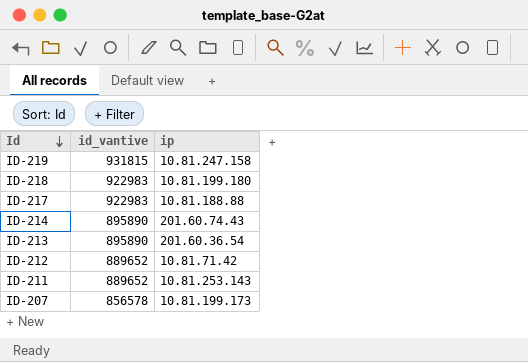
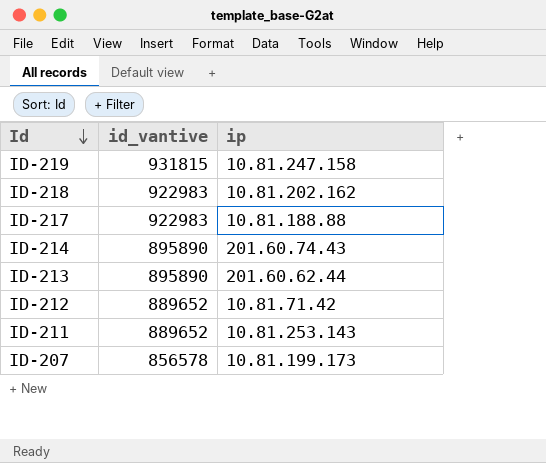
ID-218 | ip: 10.81.199.180 -> 10.81.202.162
ID-213 | ip: 201.60.36.54 -> 201.60.62.44

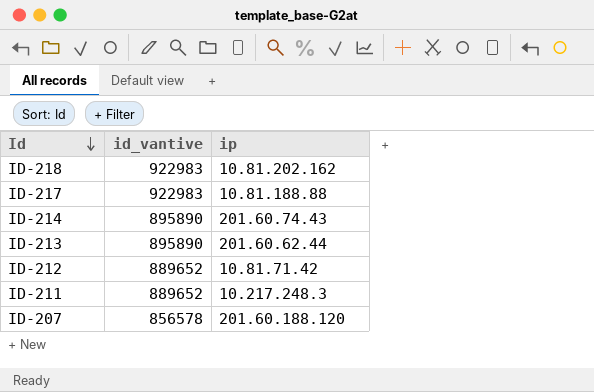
row ID-219: 931815 | 10.81.247.158 -> none
ID-211 | ip: 10.81.253.143 -> 10.217.248.3
ID-207 | ip: 10.81.199.173 -> 201.60.188.120

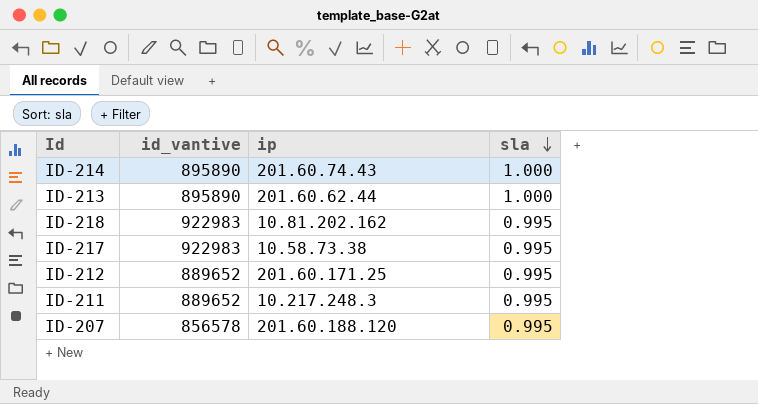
row order: Id descending -> sla descending
column sla | position: none -> 4
ID-217 | ip: 10.81.188.88 -> 10.58.73.38
ID-212 | ip: 10.81.71.42 -> 201.60.171.25

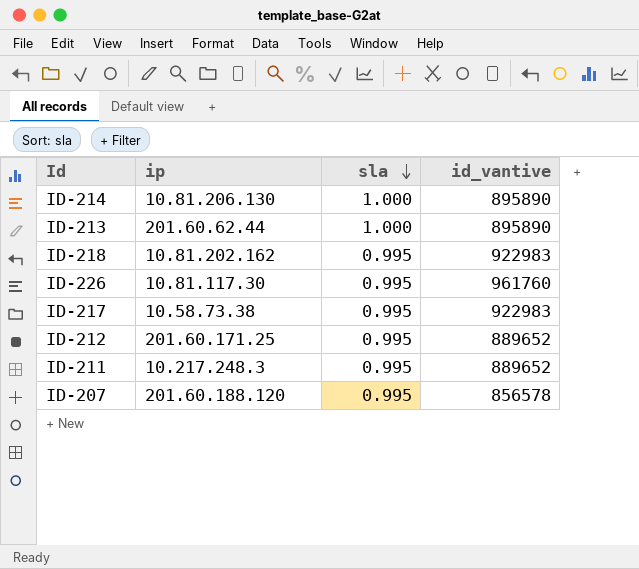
column id_vantive | position: 2 -> 4
ID-214 | ip: 201.60.74.43 -> 10.81.206.130
row ID-226: none -> 10.81.117.30 | 0.995 | 961760

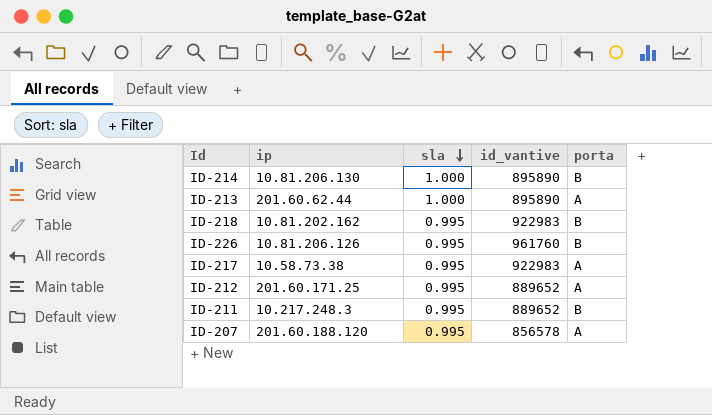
column porta | position: none -> 5
ID-226 | ip: 10.81.117.30 -> 10.81.206.126

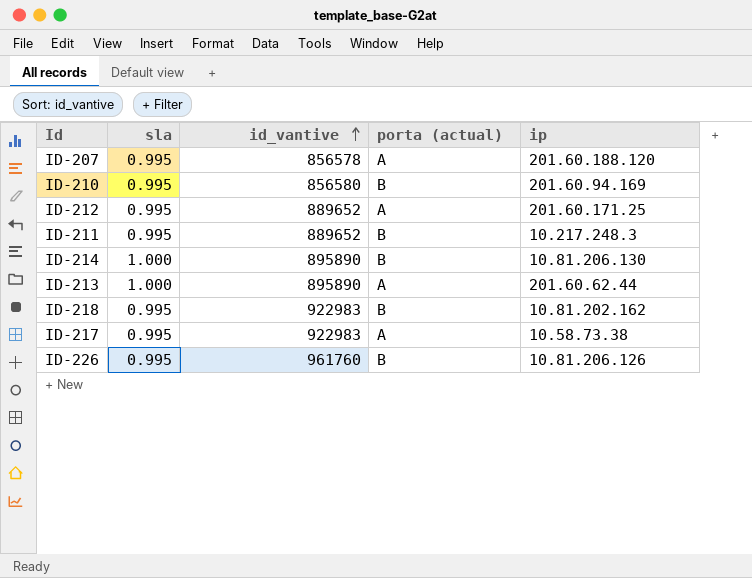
row order: sla descending -> id_vantive ascending
column name: porta -> porta (actual)
column ip | position: 2 -> 5
row ID-210: none -> 0.995 | 856580 | B | 201.60.94.169

